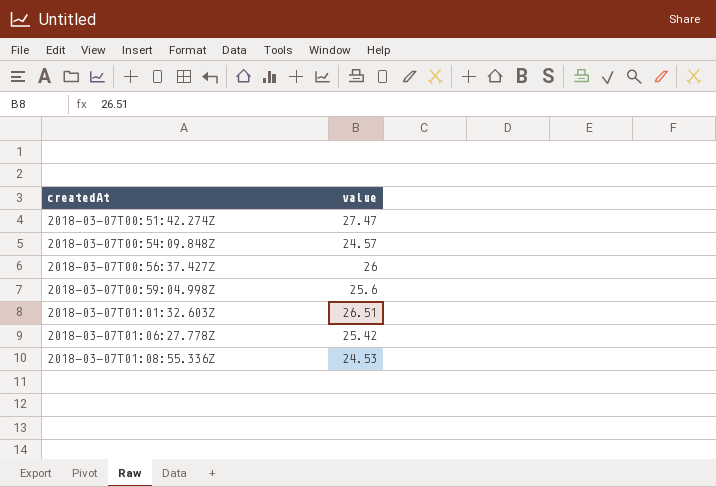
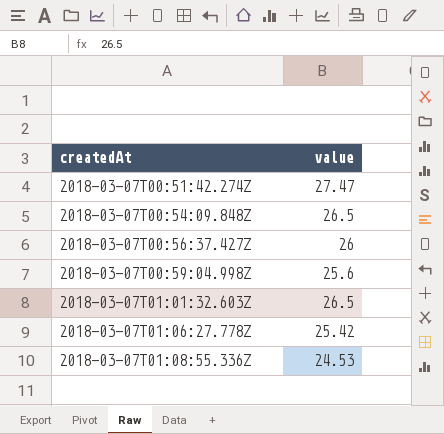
2018-03-07T00:54:09.848Z | value: 24.57 -> 26.5
2018-03-07T01:01:32.603Z | value: 26.51 -> 26.5

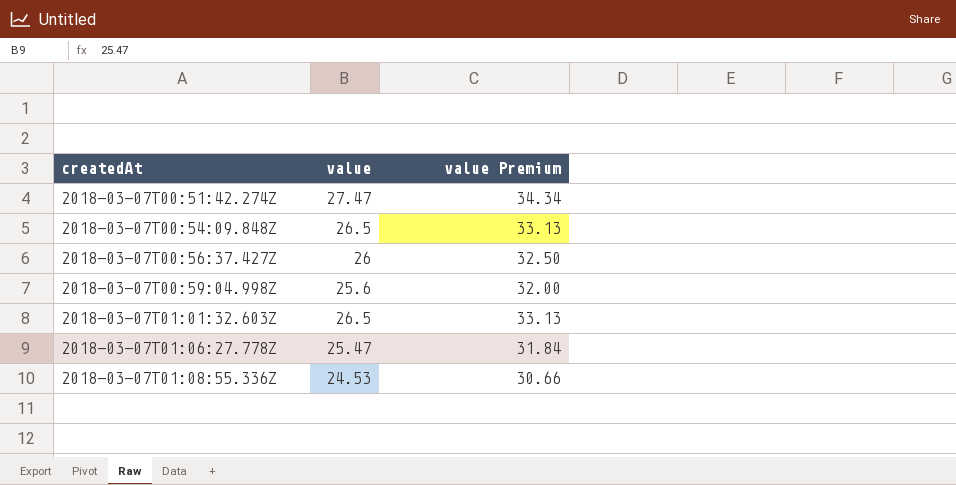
column value Premium | formula: none -> [value] * 1.25
2018-03-07T01:06:27.778Z | value: 25.42 -> 25.47

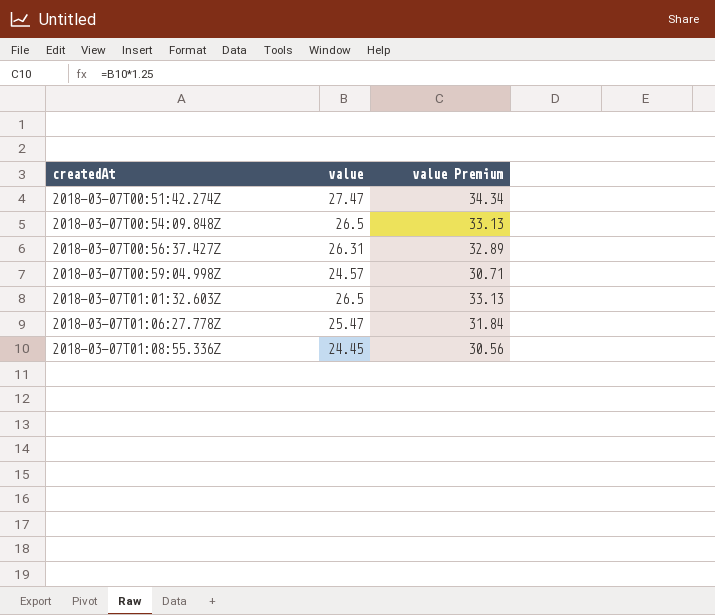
2018-03-07T00:56:37.427Z | value: 26 -> 26.31
2018-03-07T00:56:37.427Z | value Premium: 32.50 -> 32.89
2018-03-07T00:59:04.998Z | value: 25.6 -> 24.57
2018-03-07T00:59:04.998Z | value Premium: 32.00 -> 30.71
2018-03-07T01:08:55.336Z | value: 24.53 -> 24.45
2018-03-07T01:08:55.336Z | value Premium: 30.66 -> 30.56

